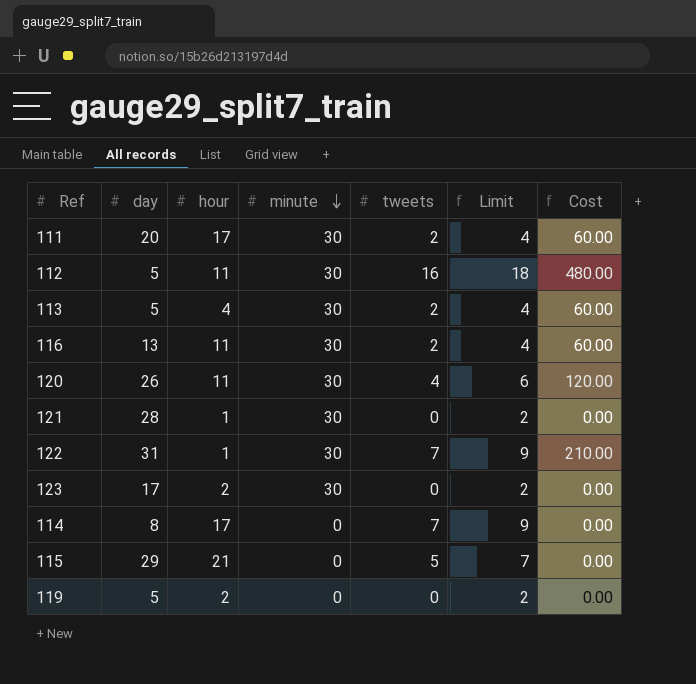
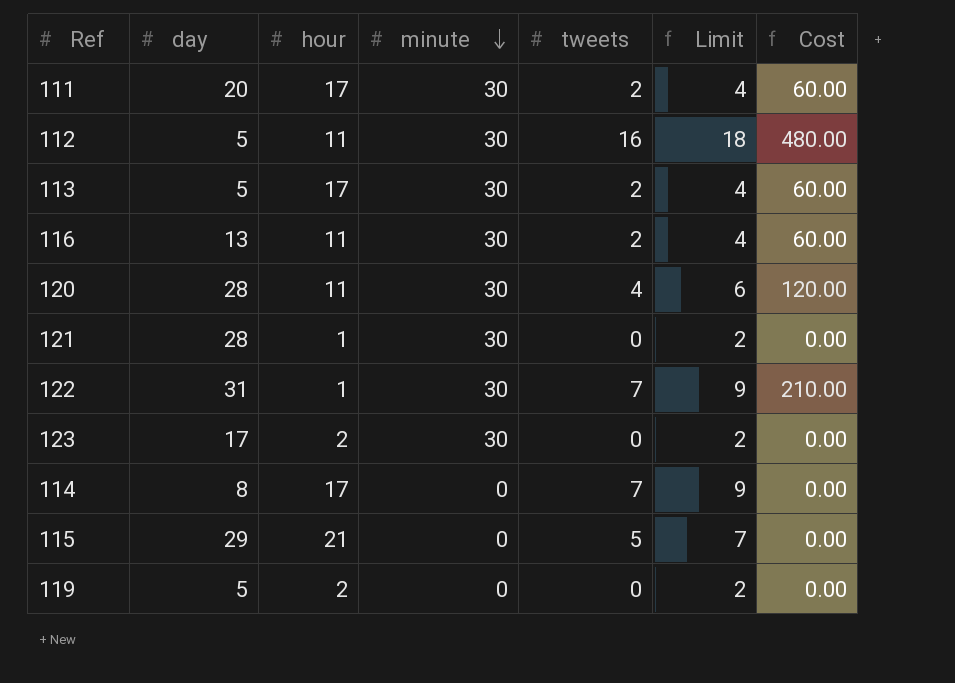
113 | hour: 4 -> 17
120 | day: 26 -> 28

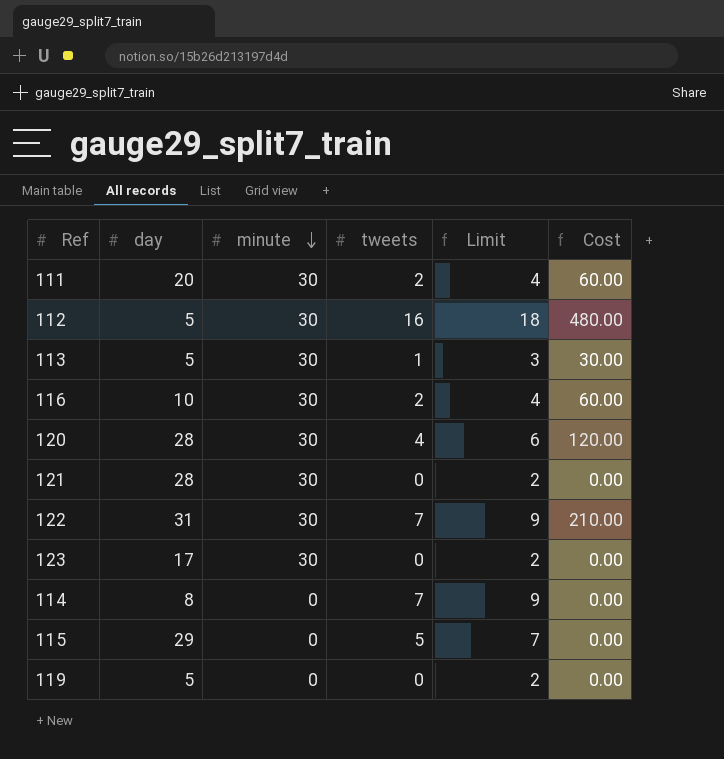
column hour | position: 3 -> none
113 | tweets: 2 -> 1
113 | Limit: 4 -> 3
113 | Cost: 60.00 -> 30.00
116 | day: 13 -> 10

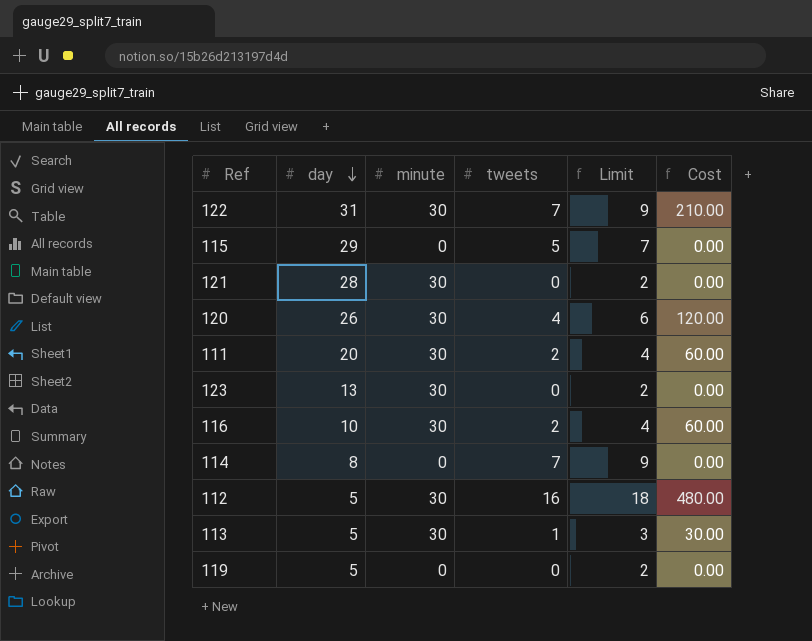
row order: minute descending -> day descending
120 | day: 28 -> 26
123 | day: 17 -> 13

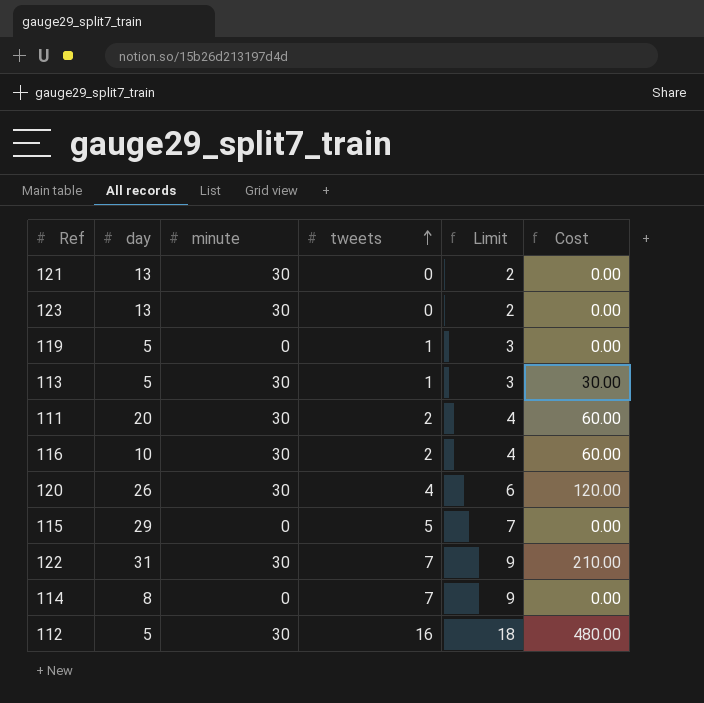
row order: day descending -> tweets ascending
121 | day: 28 -> 13
119 | tweets: 0 -> 1
119 | Limit: 2 -> 3

